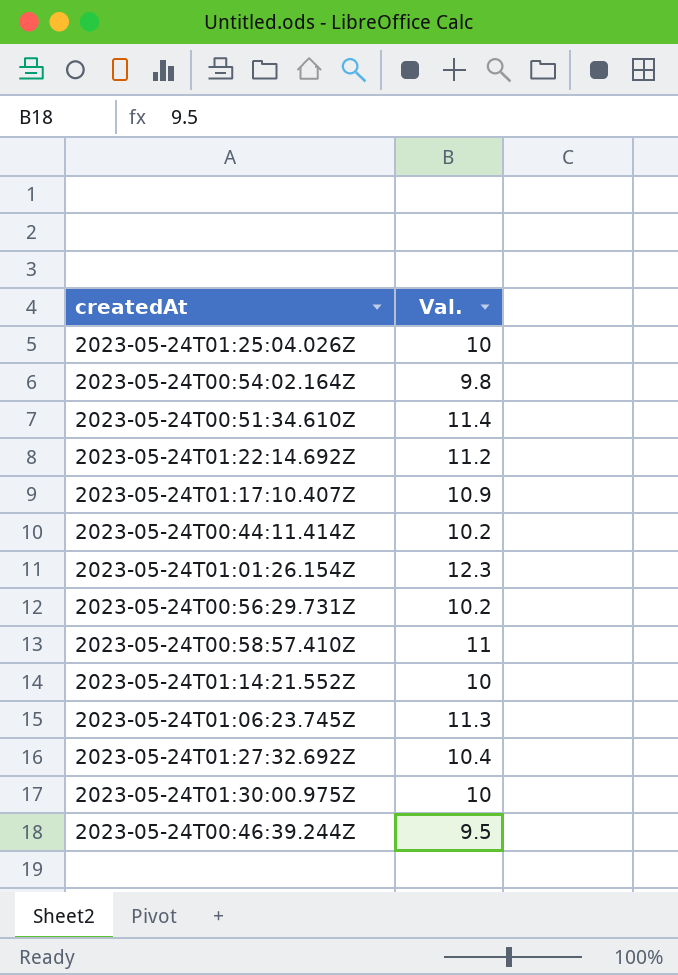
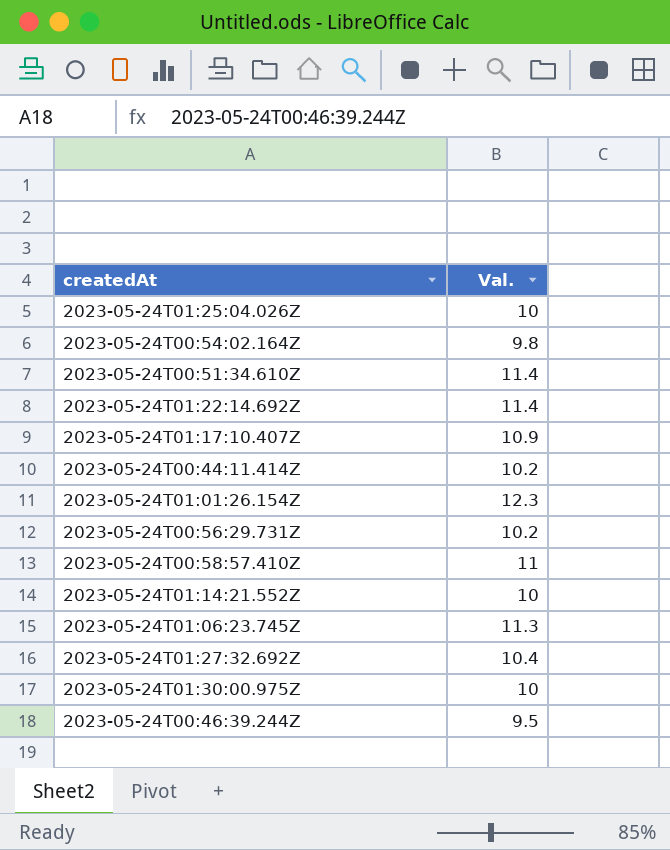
2023-05-24T01:22:14.692Z | Val.: 11.2 -> 11.4

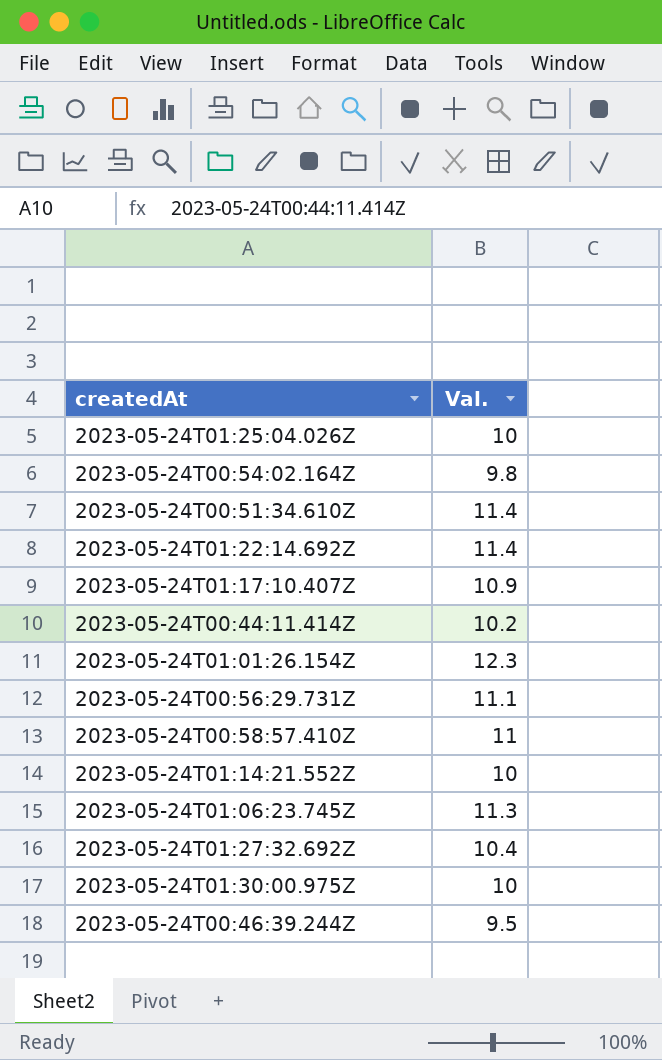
2023-05-24T00:56:29.731Z | Val.: 10.2 -> 11.1

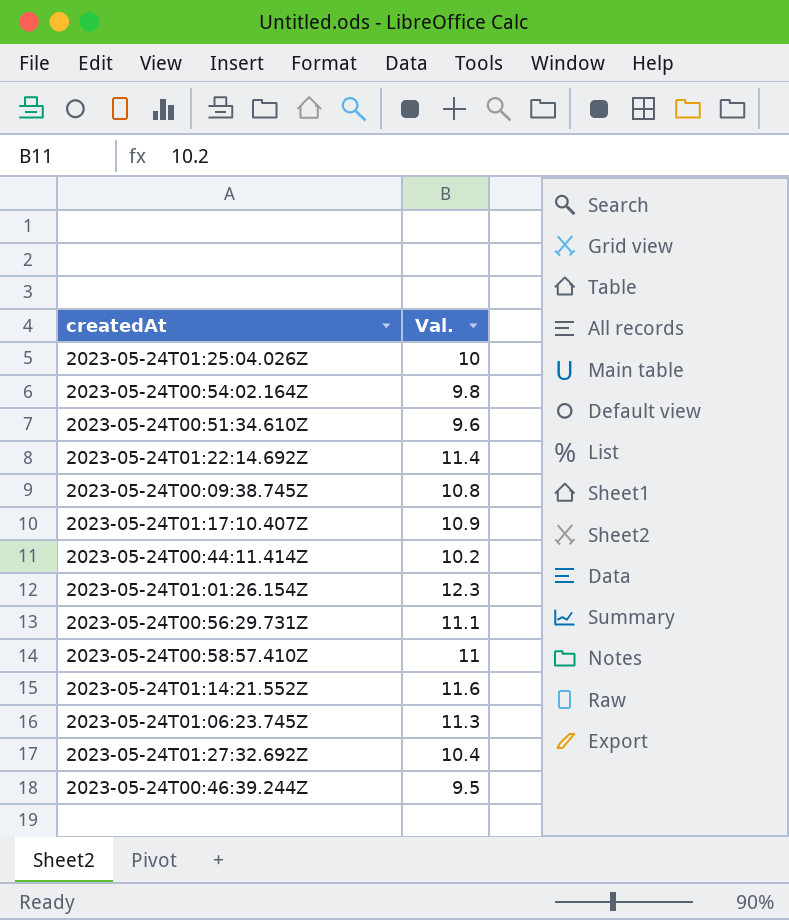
row 2023-05-24T01:30:00.975Z: 10 -> none
2023-05-24T00:51:34.610Z | Val.: 11.4 -> 9.6
row 2023-05-24T00:09:38.745Z: none -> 10.8
2023-05-24T01:14:21.552Z | Val.: 10 -> 11.6

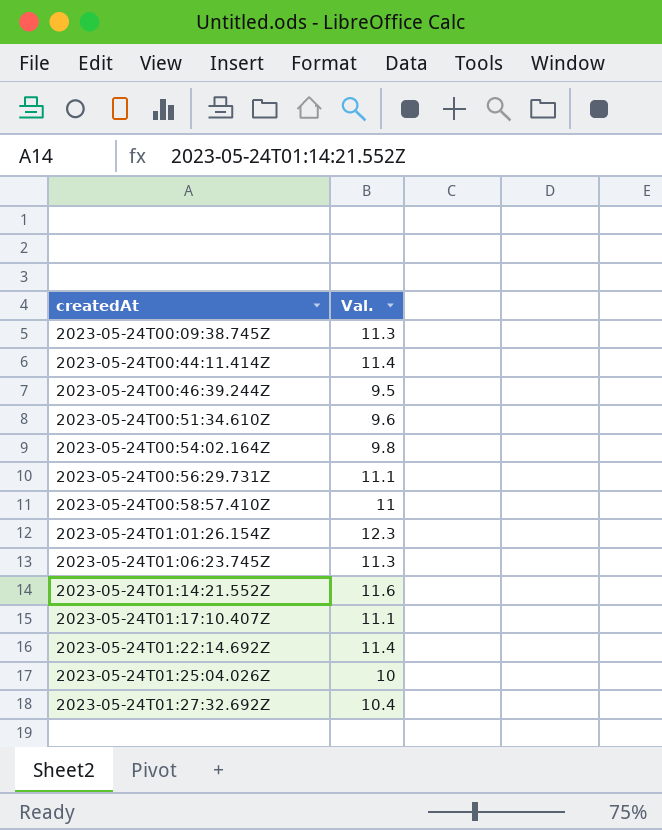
row order: none -> createdAt ascending
2023-05-24T00:09:38.745Z | Val.: 10.8 -> 11.3
2023-05-24T00:44:11.414Z | Val.: 10.2 -> 11.4
2023-05-24T01:17:10.407Z | Val.: 10.9 -> 11.1

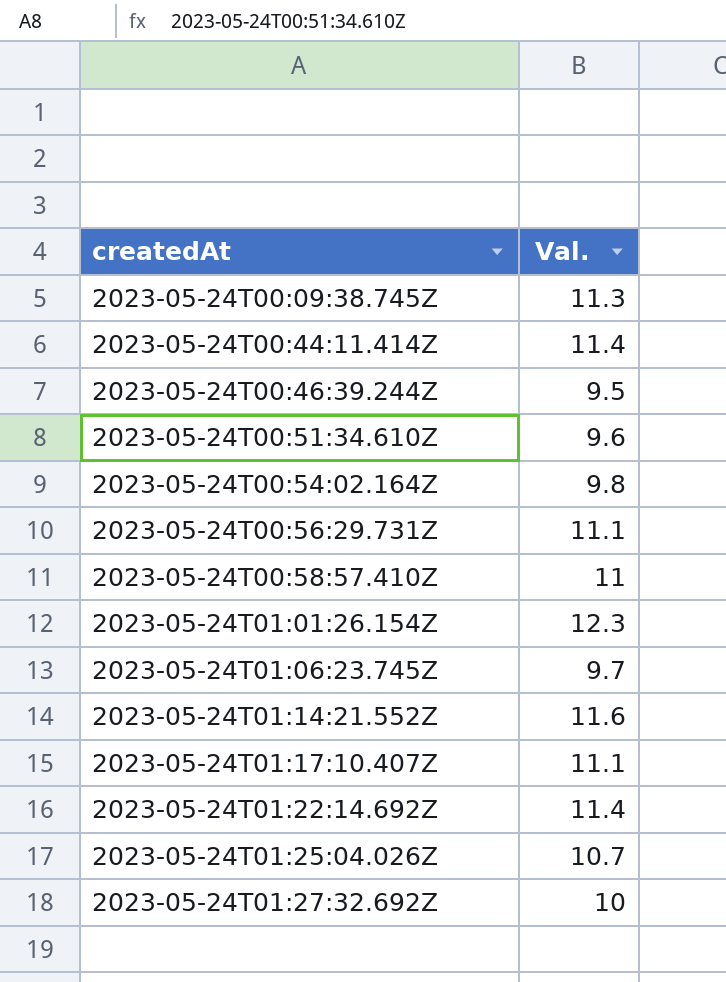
2023-05-24T01:06:23.745Z | Val.: 11.3 -> 9.7
2023-05-24T01:25:04.026Z | Val.: 10 -> 10.7
2023-05-24T01:27:32.692Z | Val.: 10.4 -> 10

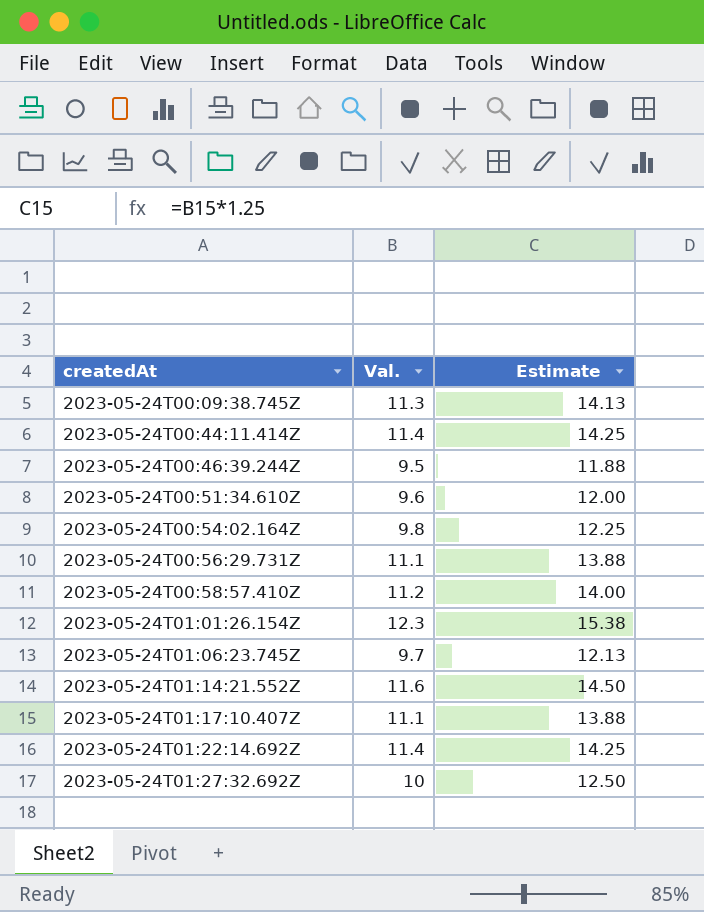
column Estimate | formula: none -> [Val.] * 1.25
row 2023-05-24T01:25:04.026Z: 10.7 -> none
2023-05-24T00:58:57.410Z | Val.: 11 -> 11.2

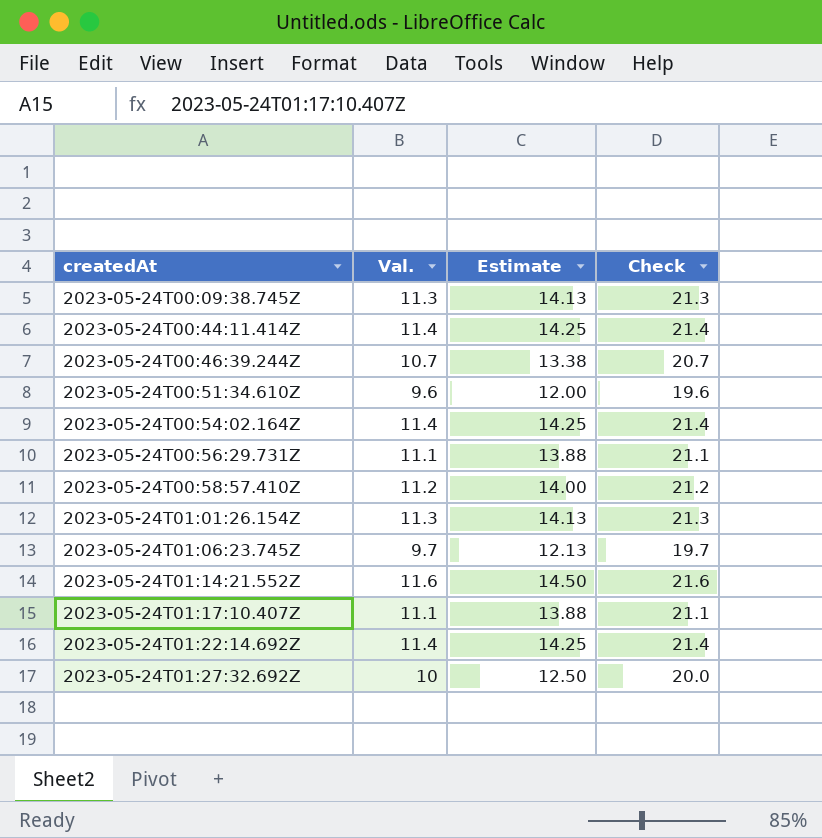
column Check | formula: none -> [Val.] + 10
2023-05-24T00:46:39.244Z | Val.: 9.5 -> 10.7
2023-05-24T00:46:39.244Z | Estimate: 11.88 -> 13.38
2023-05-24T00:54:02.164Z | Val.: 9.8 -> 11.4
2023-05-24T00:54:02.164Z | Estimate: 12.25 -> 14.25
2023-05-24T01:01:26.154Z | Val.: 12.3 -> 11.3
2023-05-24T01:01:26.154Z | Estimate: 15.38 -> 14.13

